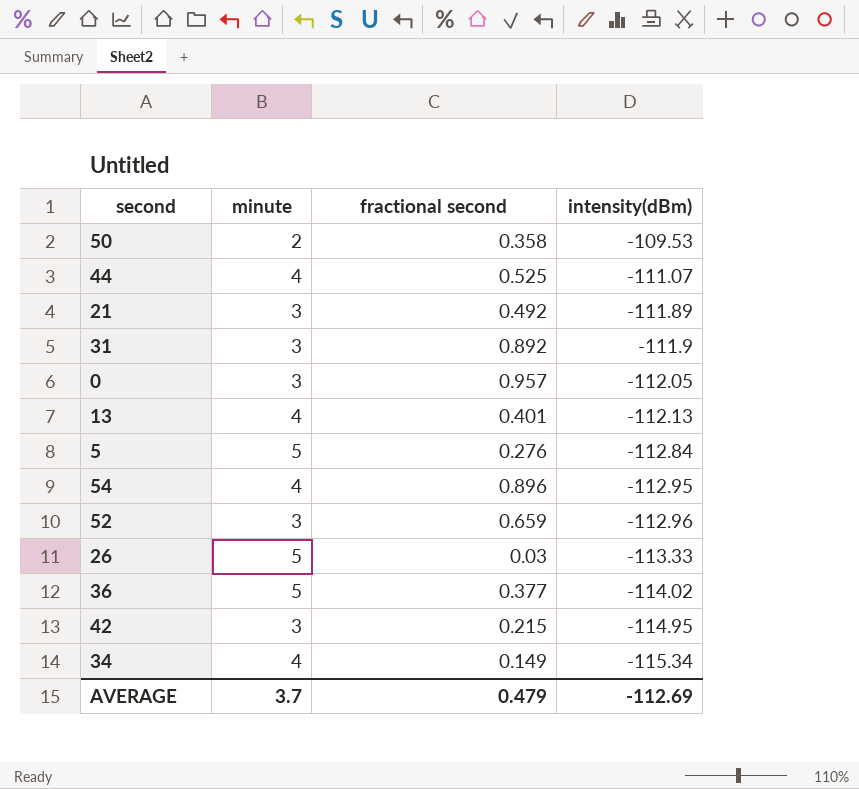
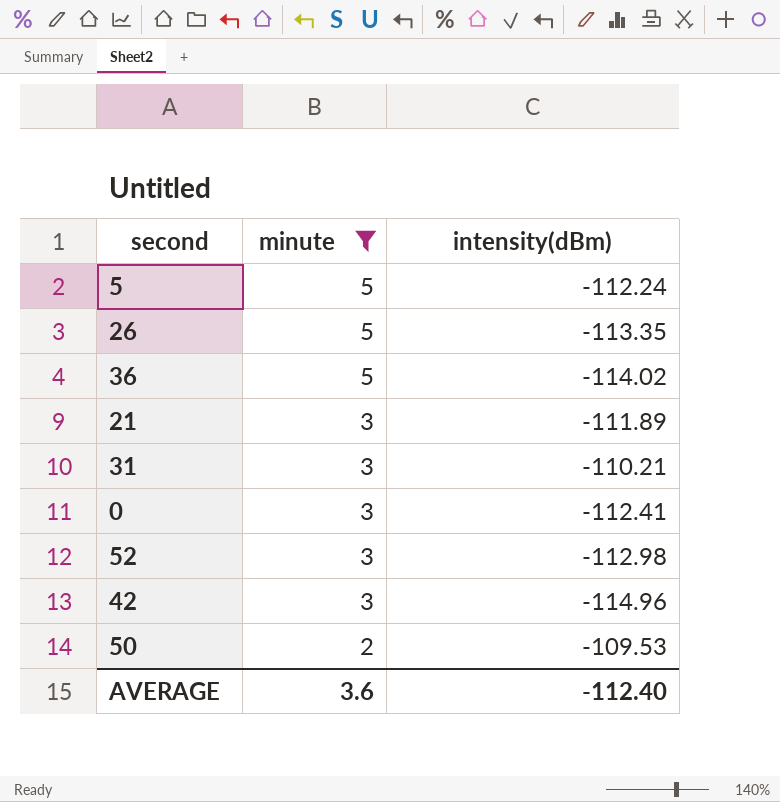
filter: none -> minute != 4
row order: intensity(dBm) descending -> minute descending
column fractional second | position: 3 -> none
5 | intensity(dBm): -112.84 -> -112.24
26 | intensity(dBm): -113.33 -> -113.35
31 | intensity(dBm): -111.9 -> -110.21
0 | intensity(dBm): -112.05 -> -112.41
52 | intensity(dBm): -112.96 -> -112.98
42 | intensity(dBm): -114.95 -> -114.96
AVERAGE | minute: 3.7 -> 3.6
AVERAGE | intensity(dBm): -112.69 -> -112.40

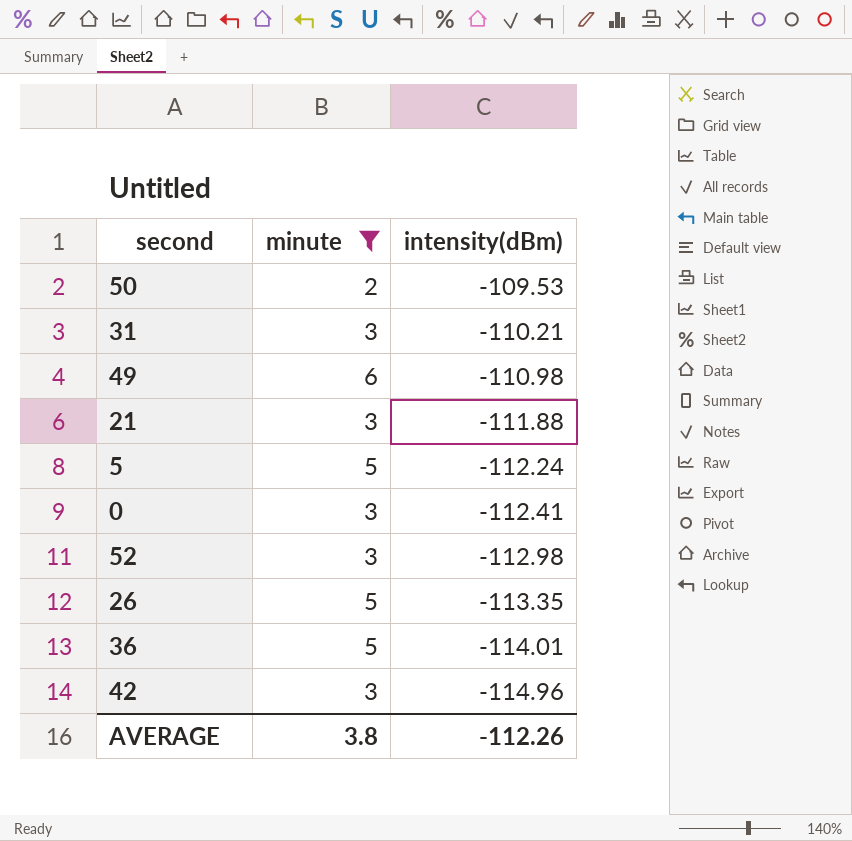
row order: minute descending -> intensity(dBm) descending
row 49: none -> 6 | -110.98
21 | intensity(dBm): -111.89 -> -111.88
36 | intensity(dBm): -114.02 -> -114.01
AVERAGE | minute: 3.6 -> 3.8
AVERAGE | intensity(dBm): -112.40 -> -112.26

